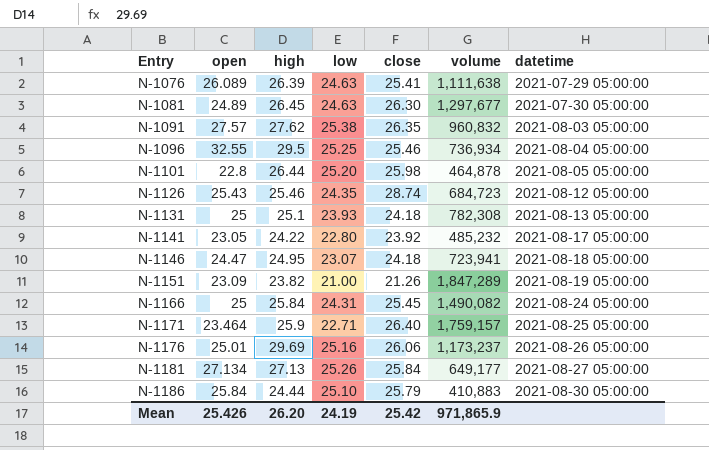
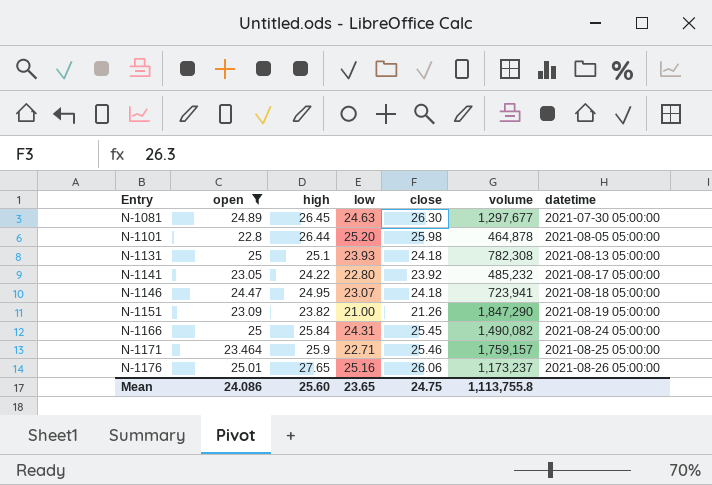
filter: none -> open <= 25.01
N-1151 | volume: 1,847,289 -> 1,847,290
N-1171 | close: 26.40 -> 25.46
N-1176 | high: 29.69 -> 27.65
Mean | open: 25.426 -> 24.086
Mean | high: 26.20 -> 25.60
Mean | low: 24.19 -> 23.65
Mean | close: 25.42 -> 24.75
Mean | volume: 971,865.9 -> 1,113,755.8

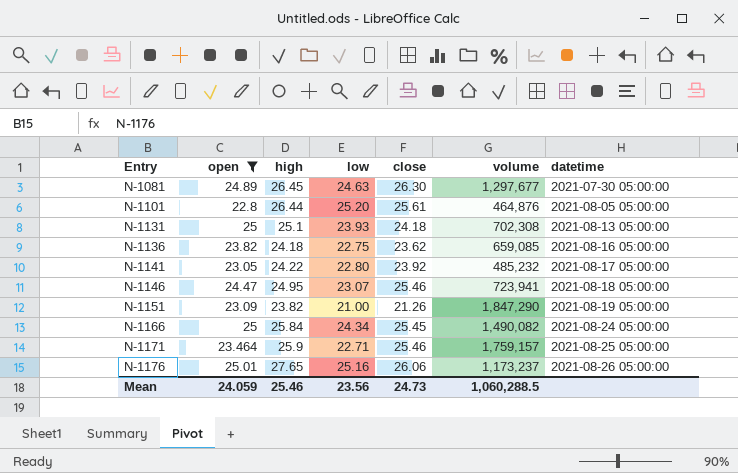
N-1101 | close: 25.98 -> 25.61
N-1101 | volume: 464,878 -> 464,876
N-1131 | volume: 782,308 -> 702,308
row N-1136: none -> 23.82 | 24.18 | 22.75 | 23.62 | 659,085 | 2021-08-16 05:00:00
N-1146 | close: 24.18 -> 25.46
N-1166 | low: 24.31 -> 24.34
Mean | open: 24.086 -> 24.059
Mean | high: 25.60 -> 25.46
Mean | low: 23.65 -> 23.56
Mean | close: 24.75 -> 24.73
Mean | volume: 1,113,755.8 -> 1,060,288.5

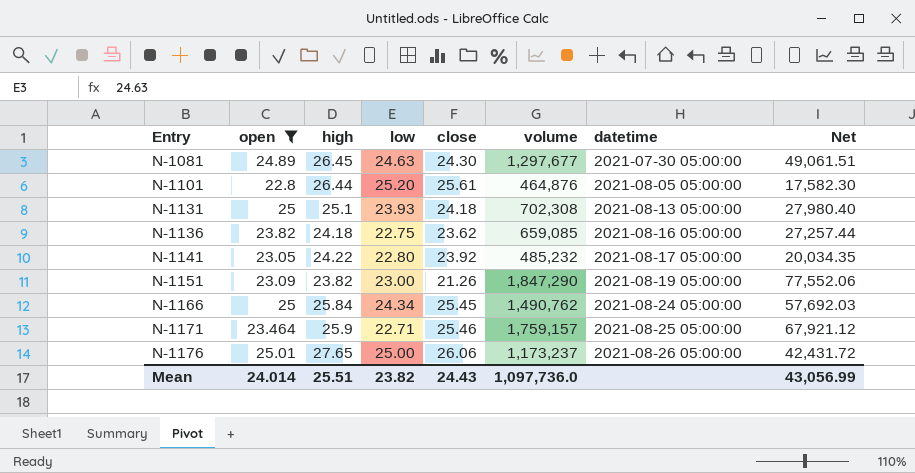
column Net | formula: none -> [volume] / [high]
row N-1146: 24.47 | 24.95 | 23.07 | 25.46 | 723,941 | 2021-08-18 05:00:00 -> none
N-1081 | close: 26.30 -> 24.30
N-1151 | low: 21.00 -> 23.00
N-1166 | volume: 1,490,082 -> 1,490,762
N-1176 | low: 25.16 -> 25.00
Mean | open: 24.059 -> 24.014
Mean | high: 25.46 -> 25.51
Mean | low: 23.56 -> 23.82
Mean | close: 24.73 -> 24.43
Mean | volume: 1,060,288.5 -> 1,097,736.0

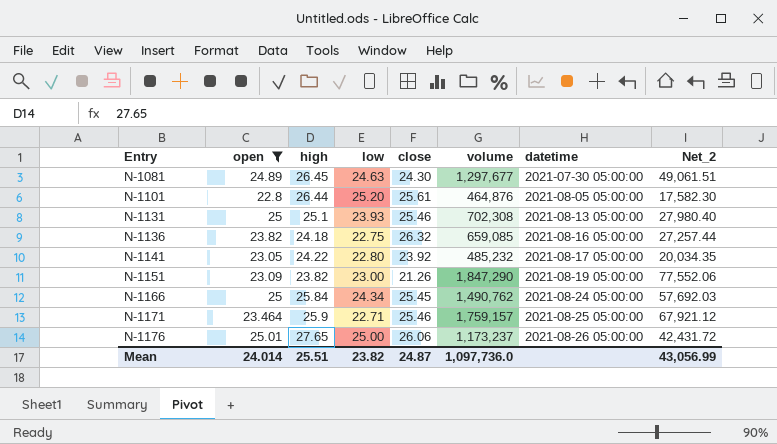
column name: Net -> Net_2
N-1131 | close: 24.18 -> 25.46
N-1136 | close: 23.62 -> 26.32
Mean | close: 24.43 -> 24.87

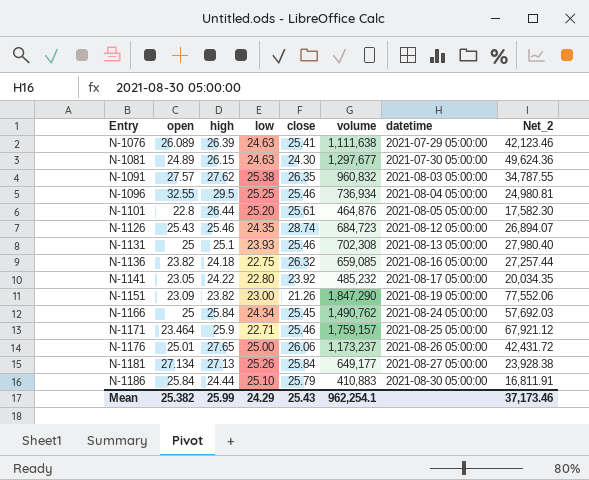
filter: open <= 25.01 -> none
N-1081 | high: 26.45 -> 26.15
N-1081 | Net_2: 49,061.51 -> 49,624.36
Mean | open: 24.014 -> 25.382
Mean | high: 25.51 -> 25.99
Mean | low: 23.82 -> 24.29
Mean | close: 24.87 -> 25.43
Mean | volume: 1,097,736.0 -> 962,254.1
Mean | Net_2: 43,056.99 -> 37,173.46

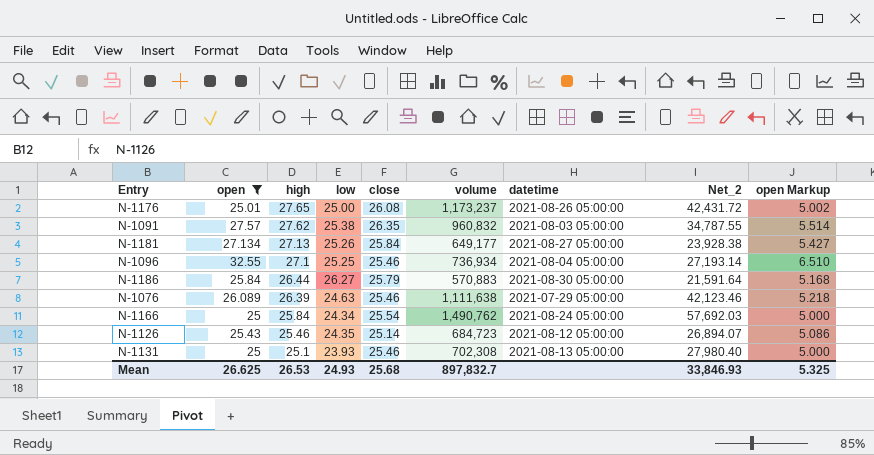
filter: none -> open >= 25
row order: Entry ascending -> high descending
column open Markup | formula: none -> [open] * 0.2
N-1176 | close: 26.06 -> 26.08
N-1096 | high: 29.5 -> 27.1
N-1096 | Net_2: 24,980.81 -> 27,193.14
N-1186 | high: 24.44 -> 26.44
N-1186 | low: 25.10 -> 26.27
N-1186 | volume: 410,883 -> 570,883
N-1186 | Net_2: 16,811.91 -> 21,591.64
N-1076 | close: 25.41 -> 25.46
N-1166 | close: 25.45 -> 25.54
N-1126 | close: 28.74 -> 25.14
Mean | open: 25.382 -> 26.625
Mean | high: 25.99 -> 26.53
Mean | low: 24.29 -> 24.93
Mean | close: 25.43 -> 25.68
Mean | volume: 962,254.1 -> 897,832.7
Mean | Net_2: 37,173.46 -> 33,846.93

